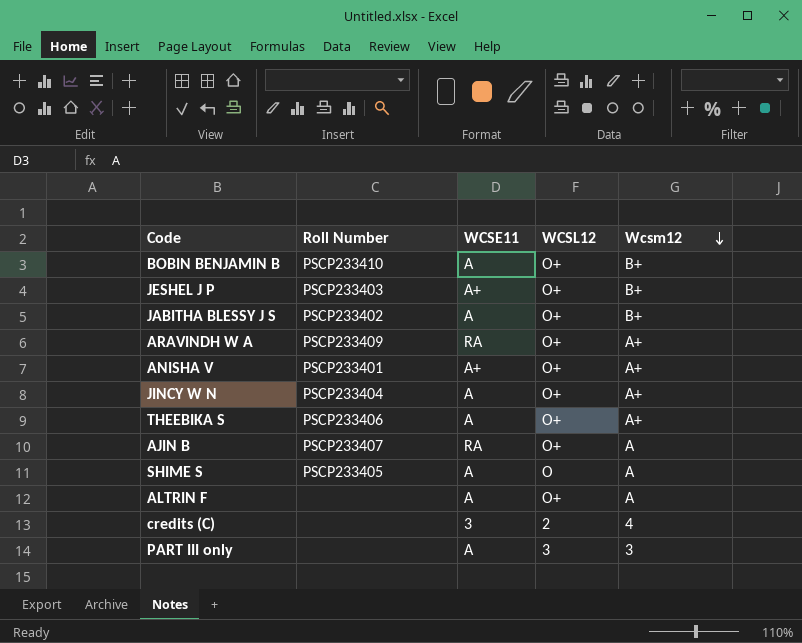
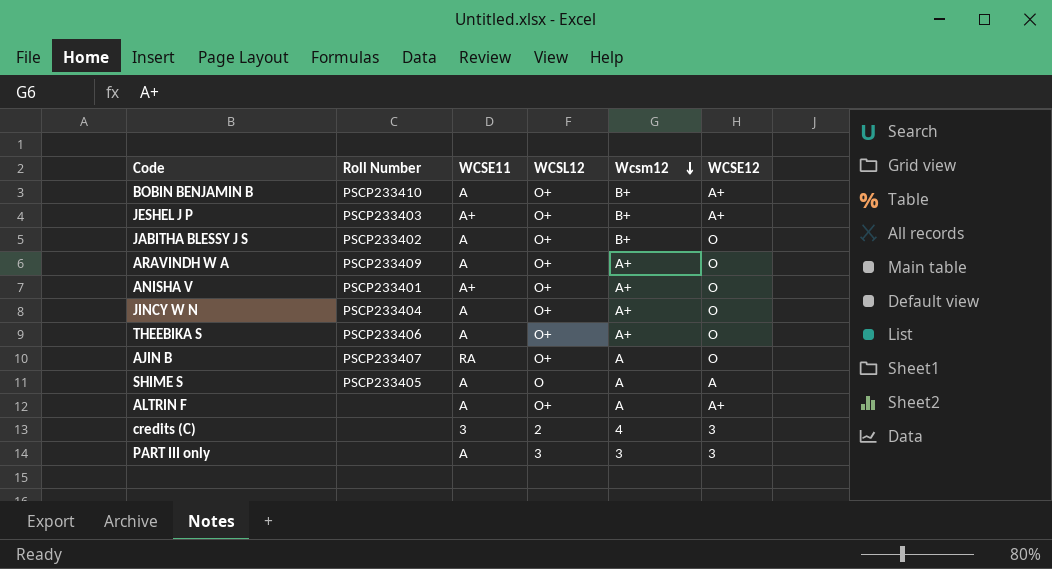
column WCSE12 | position: none -> 6
ARAVINDH W A | WCSE11: RA -> A

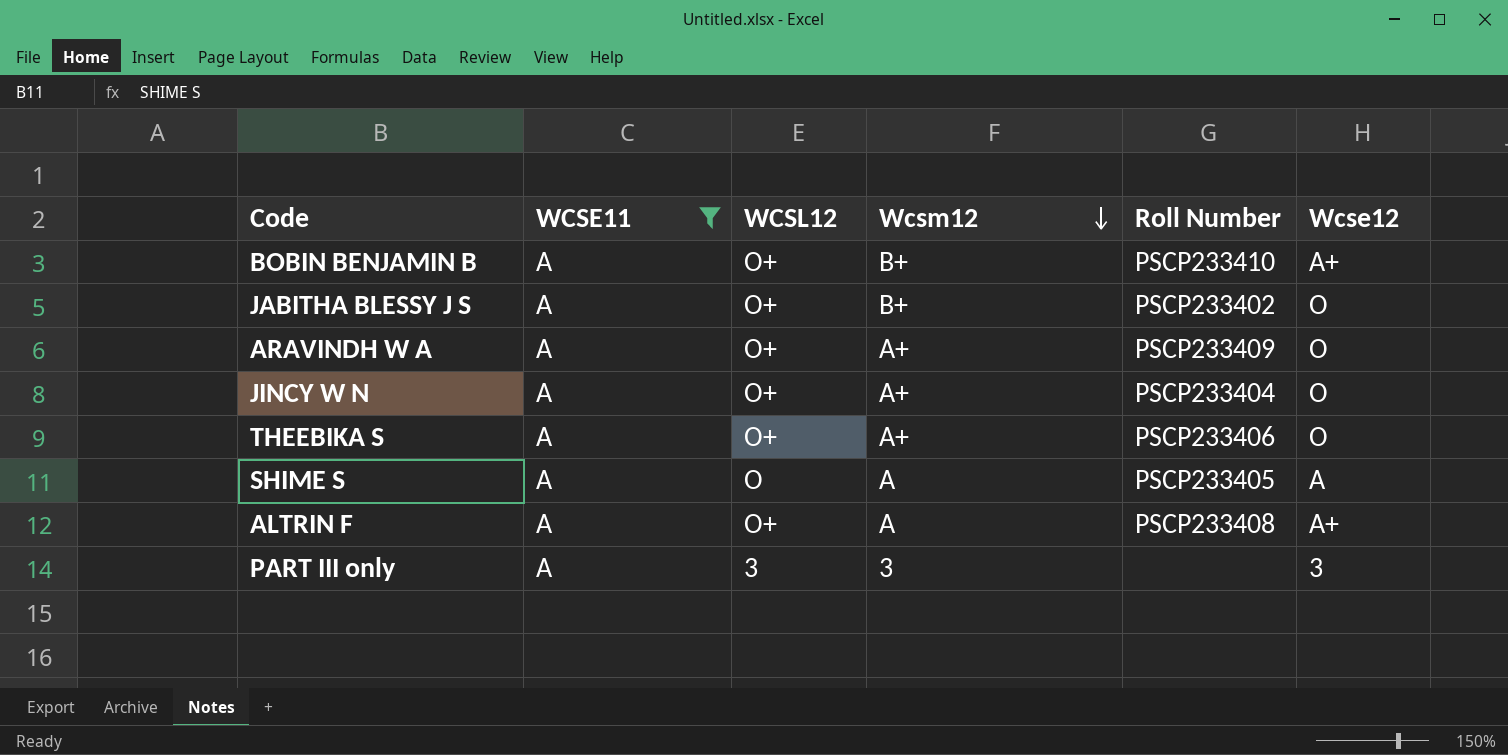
filter: none -> WCSE11 = A
column Roll Number | position: 2 -> 5
column name: WCSE12 -> Wcse12
ALTRIN F | Roll Number: none -> PSCP233408

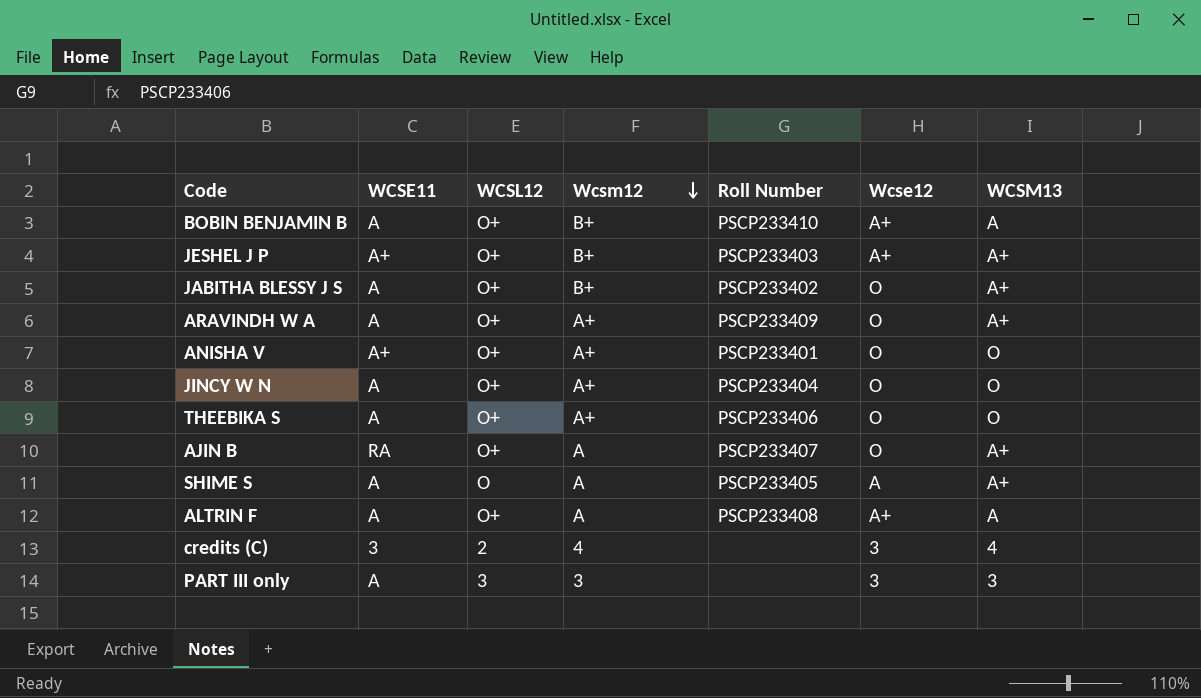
filter: WCSE11 = A -> none
column WCSM13 | position: none -> 7

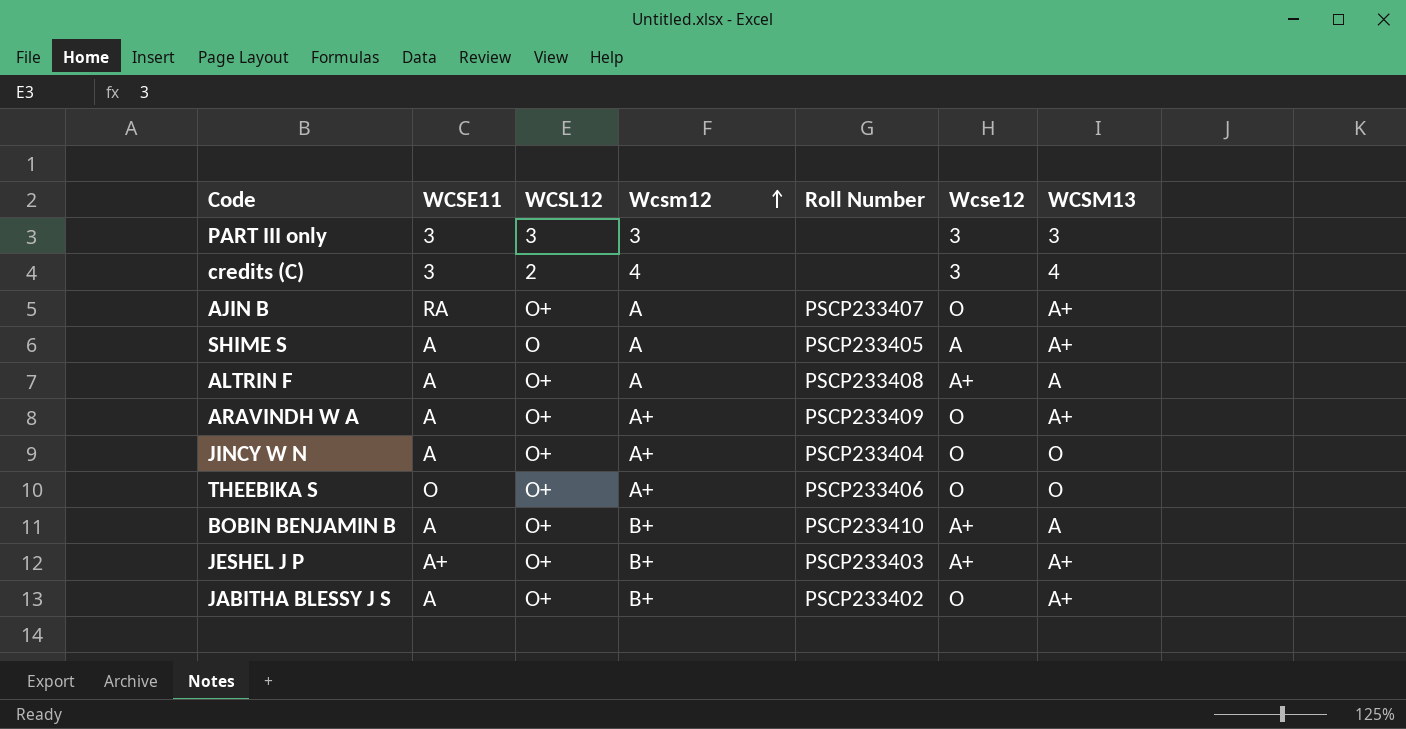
row order: Wcsm12 descending -> Wcsm12 ascending
row ANISHA V: A+ | O+ | A+ | PSCP233401 | O | O -> none
PART III only | WCSE11: A -> 3
THEEBIKA S | WCSE11: A -> O

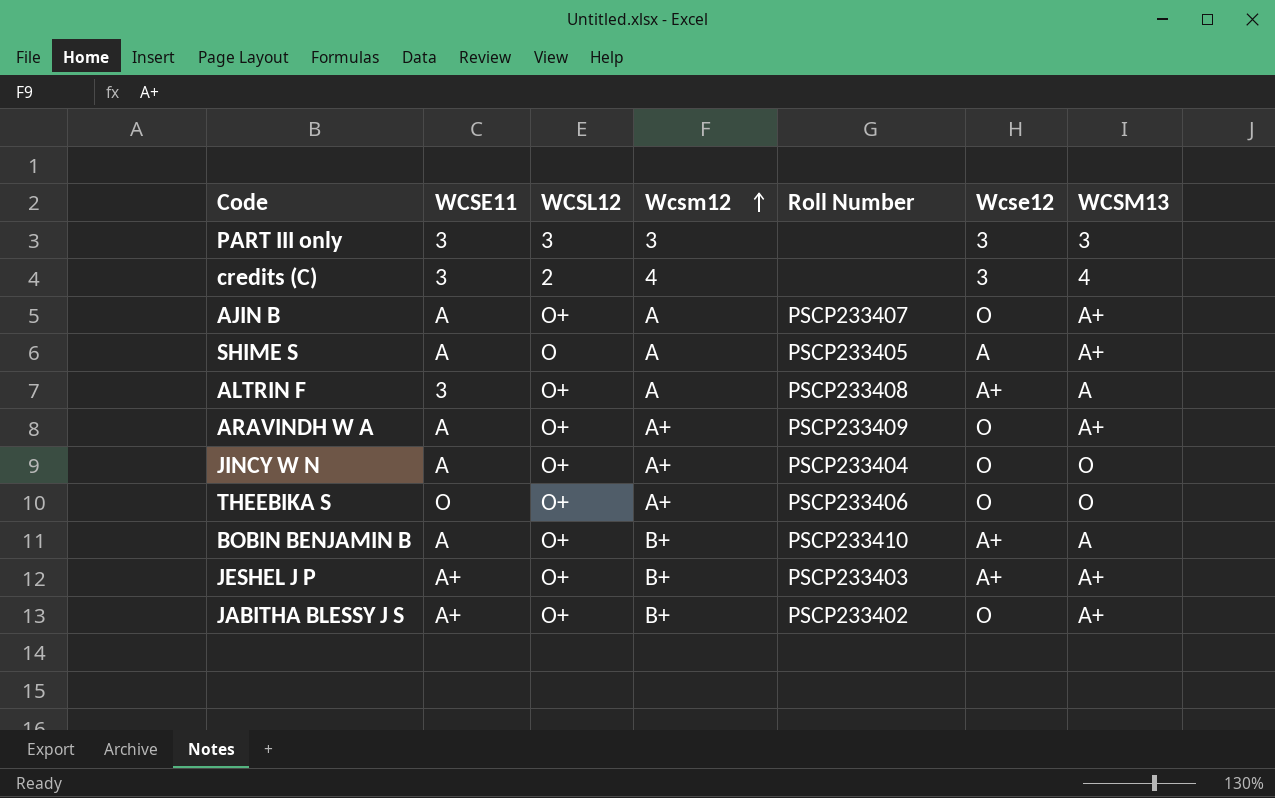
AJIN B | WCSE11: RA -> A
ALTRIN F | WCSE11: A -> 3
JABITHA BLESSY J S | WCSE11: A -> A+

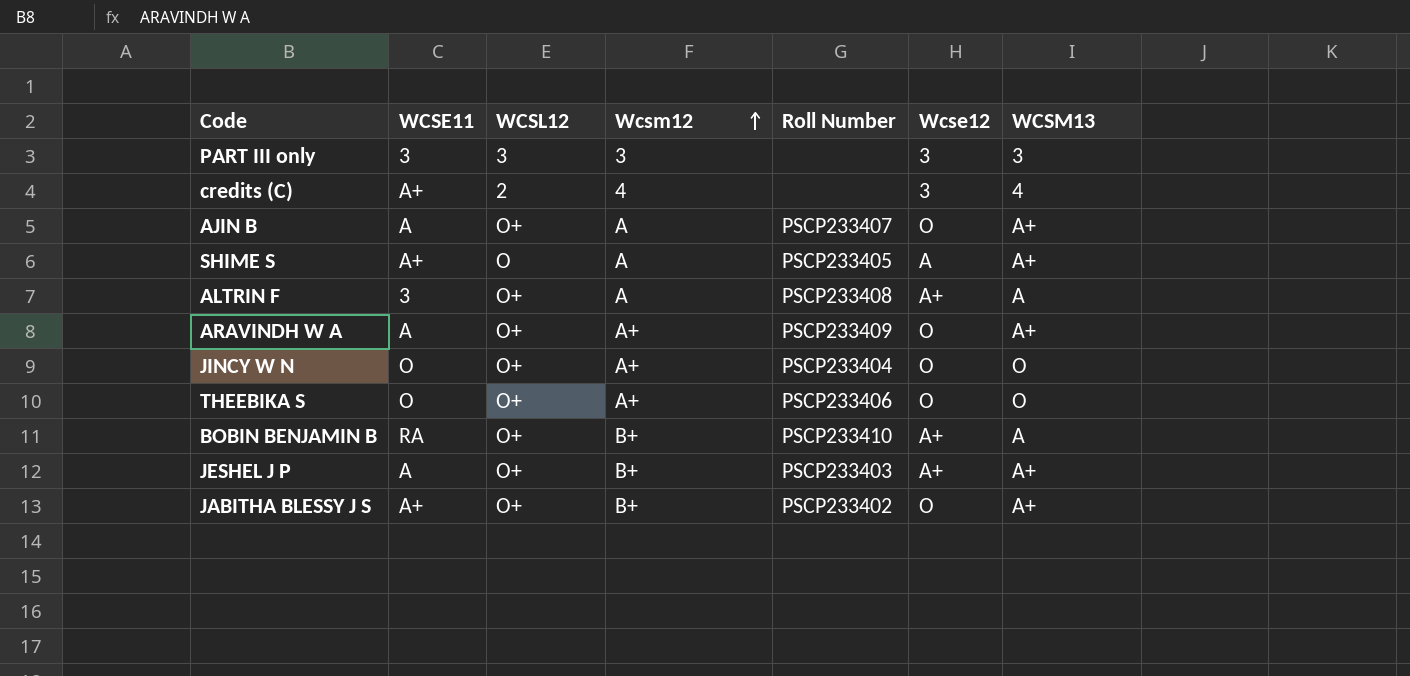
credits (C) | WCSE11: 3 -> A+
SHIME S | WCSE11: A -> A+
JINCY W N | WCSE11: A -> O
BOBIN BENJAMIN B | WCSE11: A -> RA
JESHEL J P | WCSE11: A+ -> A

